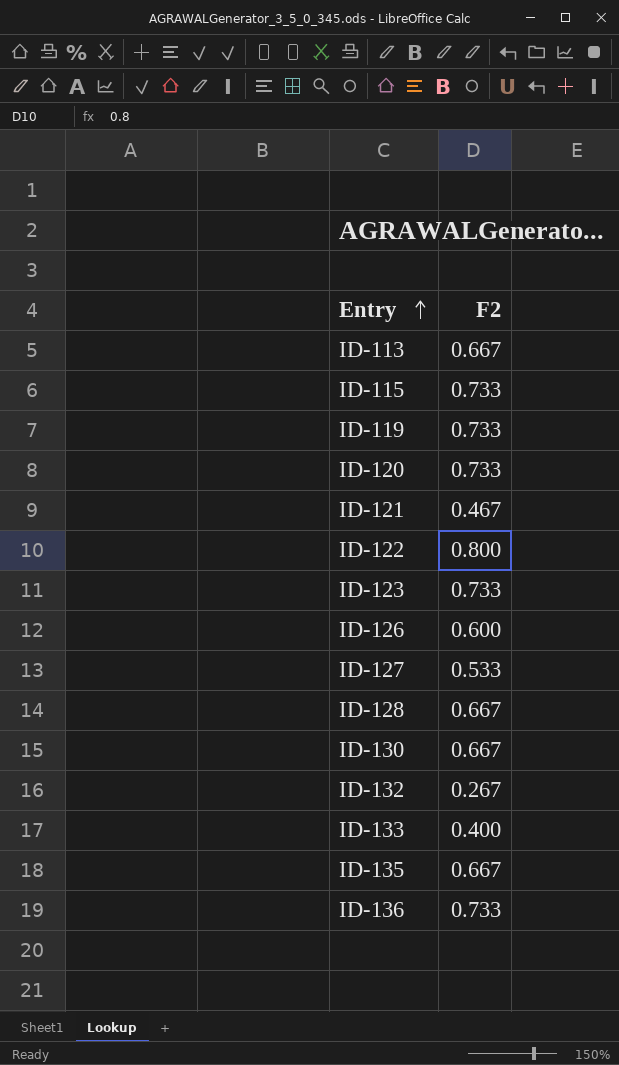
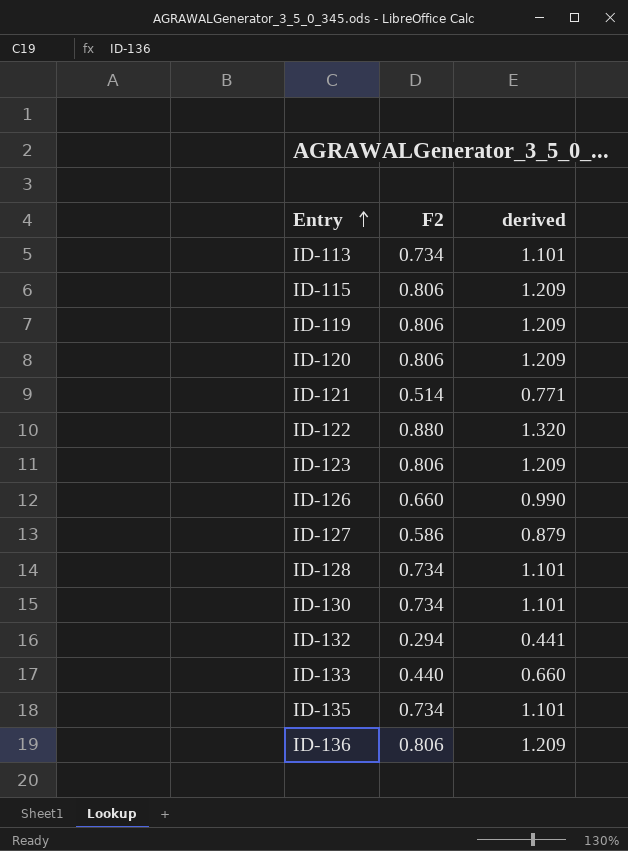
column derived | formula: none -> [F2] * 1.5
ID-113 | F2: 0.667 -> 0.734
ID-115 | F2: 0.733 -> 0.806
ID-119 | F2: 0.733 -> 0.806
ID-120 | F2: 0.733 -> 0.806
ID-121 | F2: 0.467 -> 0.514
ID-122 | F2: 0.800 -> 0.880
ID-123 | F2: 0.733 -> 0.806
ID-126 | F2: 0.600 -> 0.660
ID-127 | F2: 0.533 -> 0.586
ID-128 | F2: 0.667 -> 0.734
ID-130 | F2: 0.667 -> 0.734
ID-132 | F2: 0.267 -> 0.294
ID-133 | F2: 0.400 -> 0.440
ID-135 | F2: 0.667 -> 0.734
ID-136 | F2: 0.733 -> 0.806

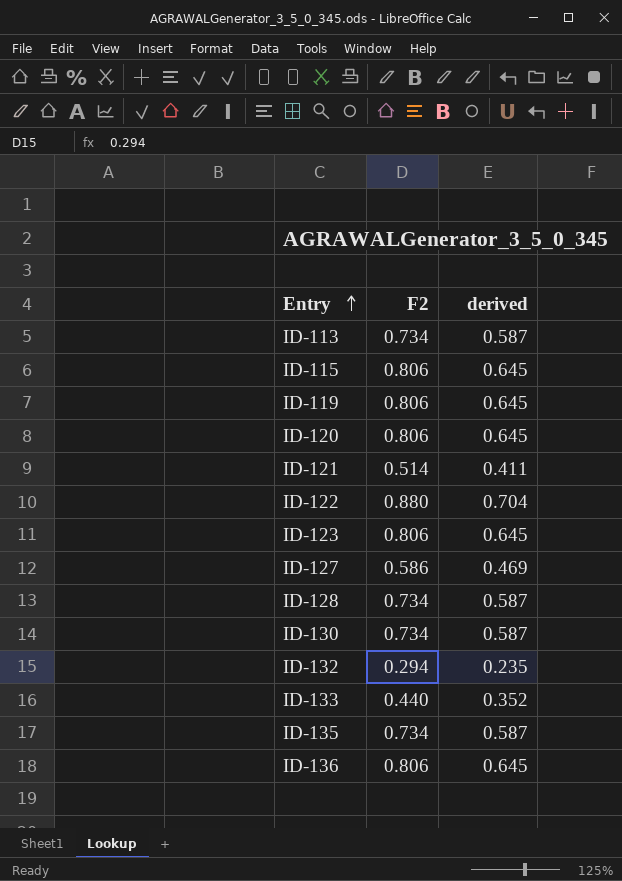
column derived | formula: [F2] * 1.5 -> [F2] * 0.8
row ID-126: 0.660 | 0.990 -> none

